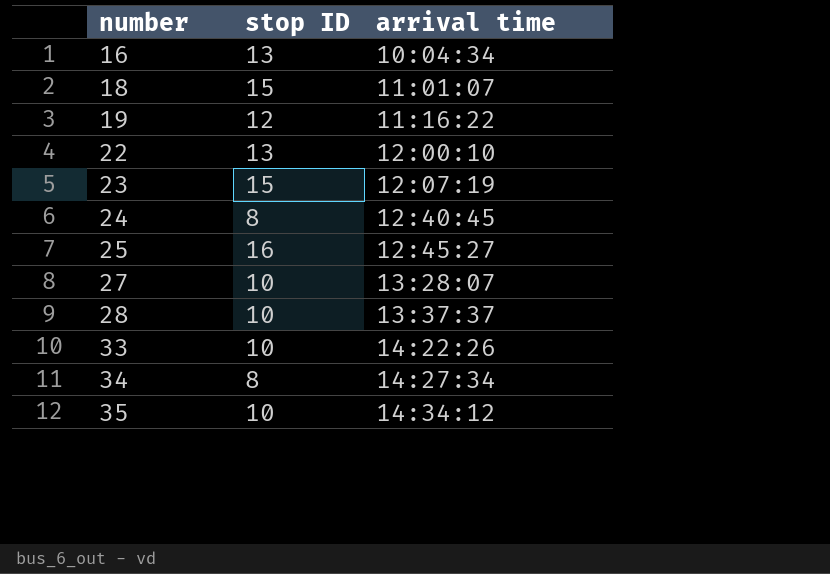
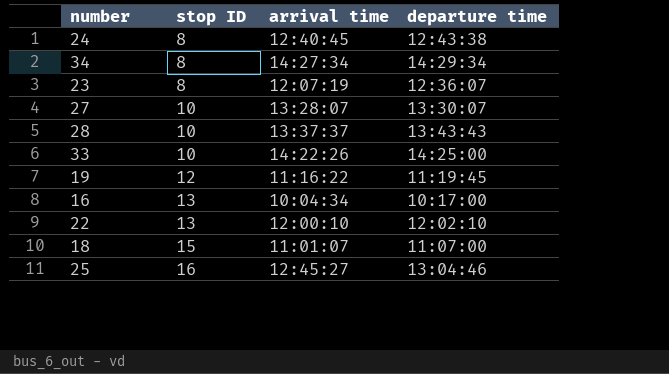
row order: number ascending -> stop ID ascending
column departure time | position: none -> 4
row 35: 10 | 14:34:12 -> none
23 | stop ID: 15 -> 8

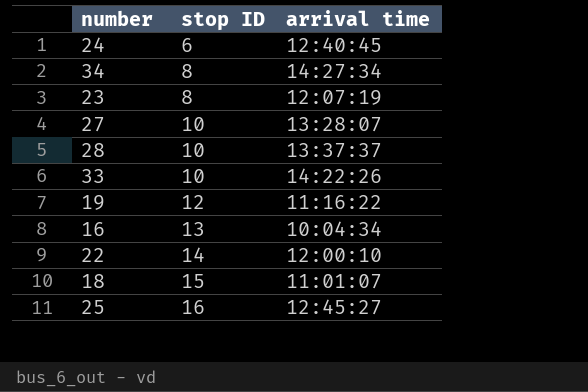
column departure time | position: 4 -> none
24 | stop ID: 8 -> 6
22 | stop ID: 13 -> 14

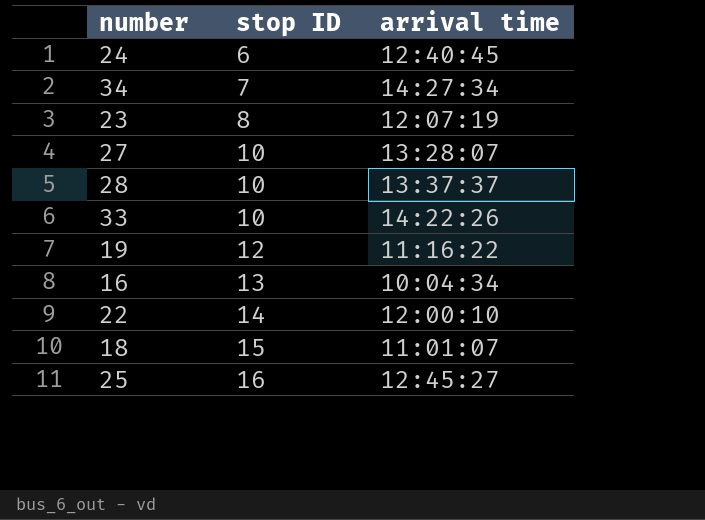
34 | stop ID: 8 -> 7

